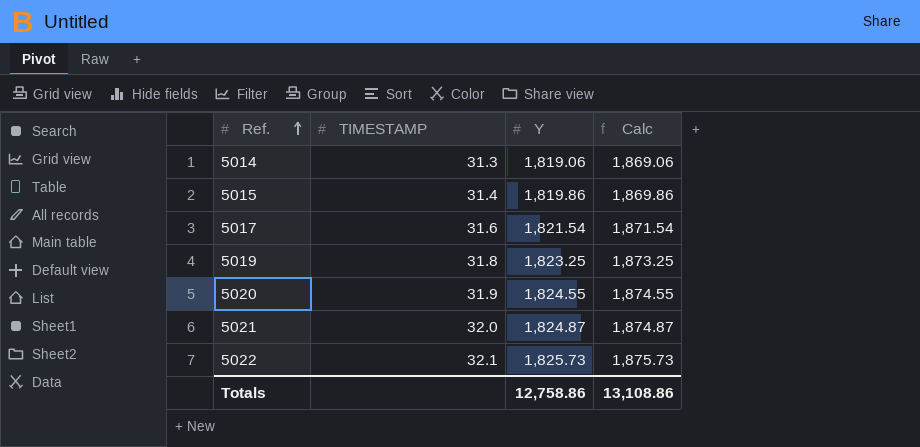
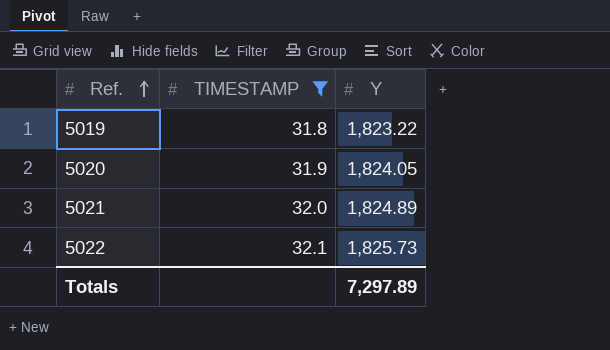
filter: none -> TIMESTAMP >= 31.8
column Calc | formula: [Y] + 50 -> none
5019 | Y: 1,823.25 -> 1,823.22
5020 | Y: 1,824.55 -> 1,824.05
5021 | Y: 1,824.87 -> 1,824.89
Totals | Y: 12,758.86 -> 7,297.89

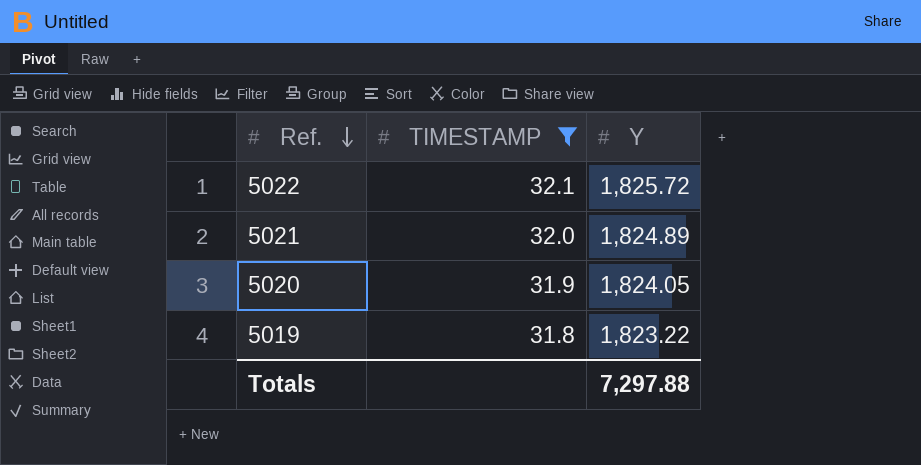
row order: Ref. ascending -> Ref. descending
5022 | Y: 1,825.73 -> 1,825.72
Totals | Y: 7,297.89 -> 7,297.88

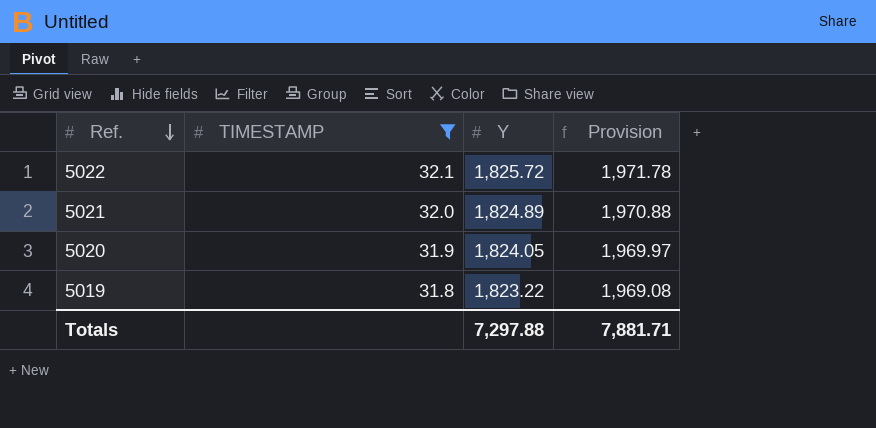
column Provision | formula: none -> [Y] * 1.08

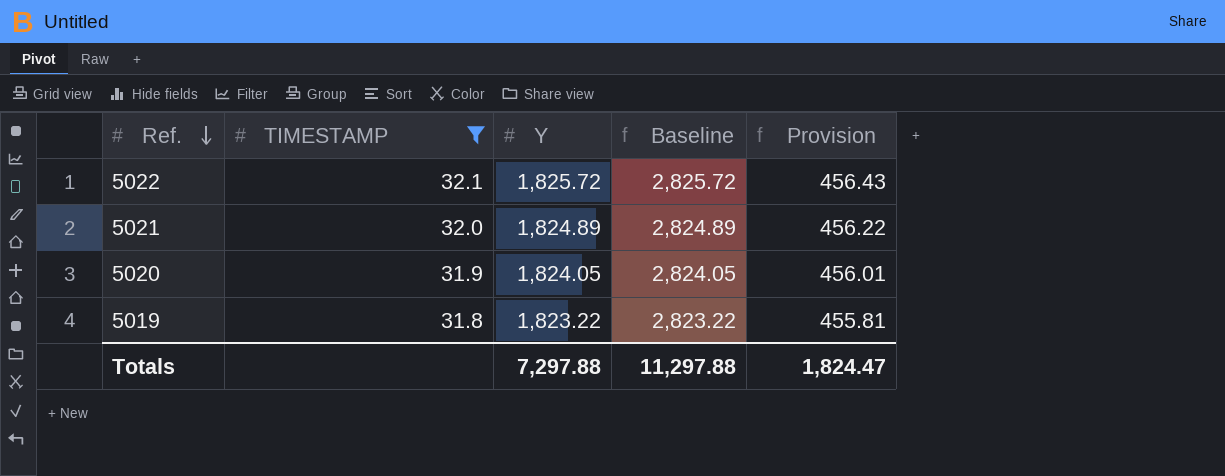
column Baseline | formula: none -> [Y] + 1000
column Provision | formula: [Y] * 1.08 -> [Y] * 0.25
Totals | Provision: 7,881.71 -> 1,824.47

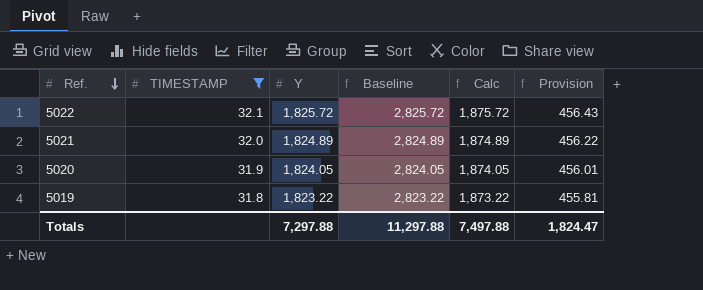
column Calc | formula: none -> [Y] + 50

